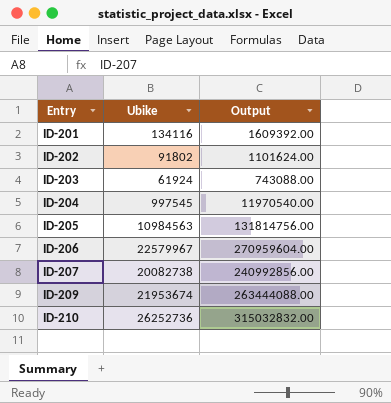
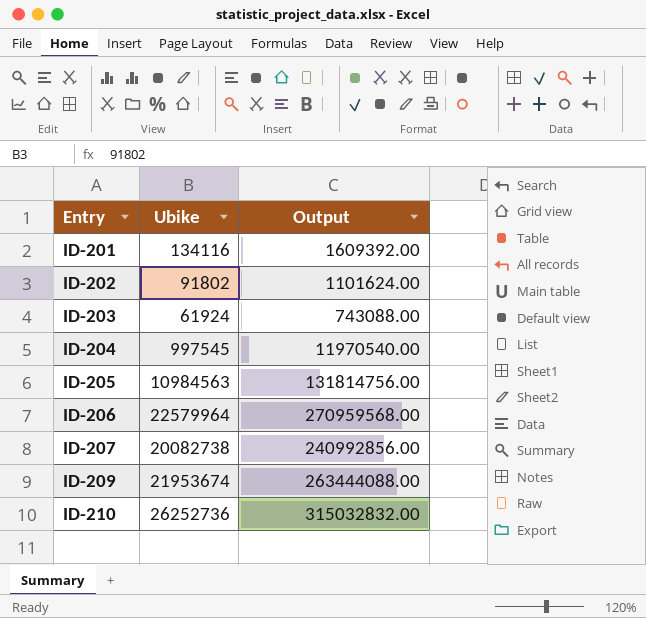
ID-206 | Ubike: 22579967 -> 22579964
ID-206 | Output: 270959604.00 -> 270959568.00

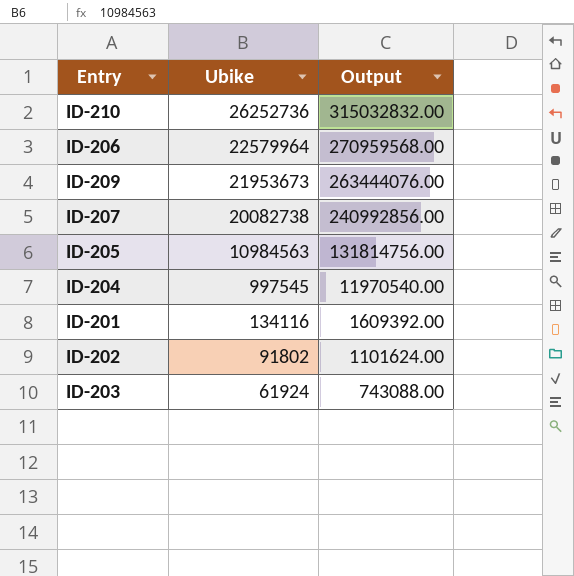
row order: Entry ascending -> Ubike descending
ID-209 | Ubike: 21953674 -> 21953673
ID-209 | Output: 263444088.00 -> 263444076.00

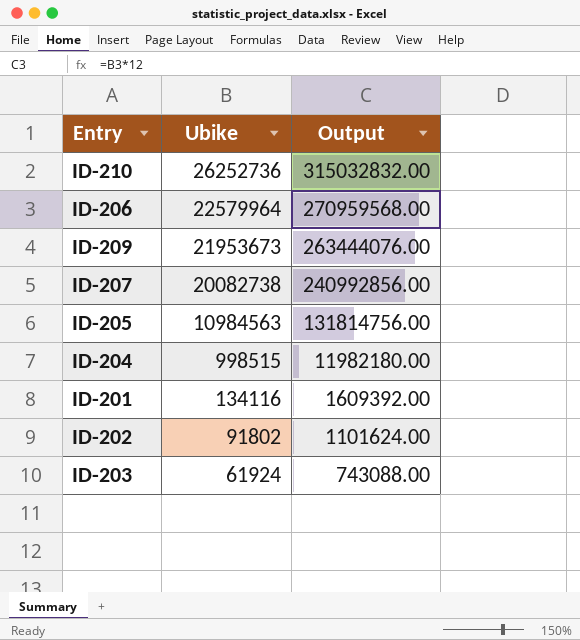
ID-204 | Ubike: 997545 -> 998515
ID-204 | Output: 11970540.00 -> 11982180.00

